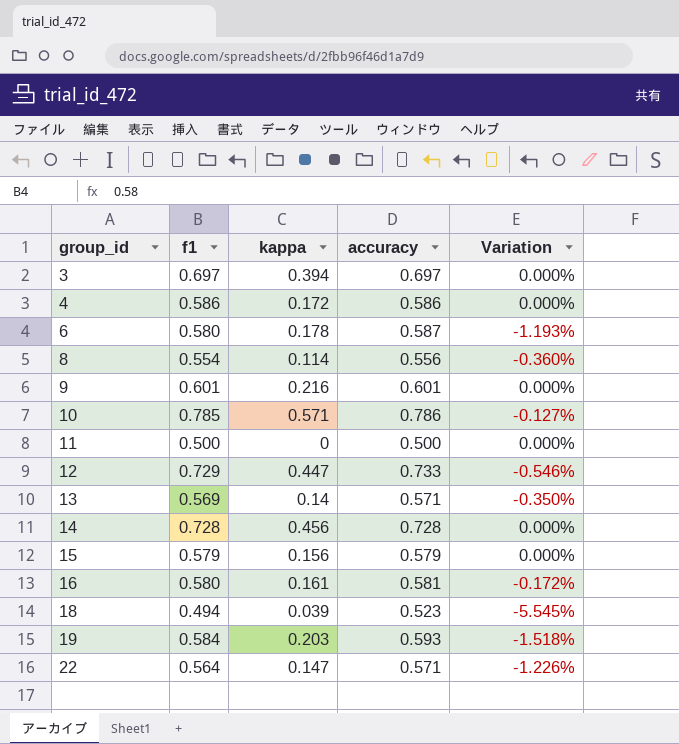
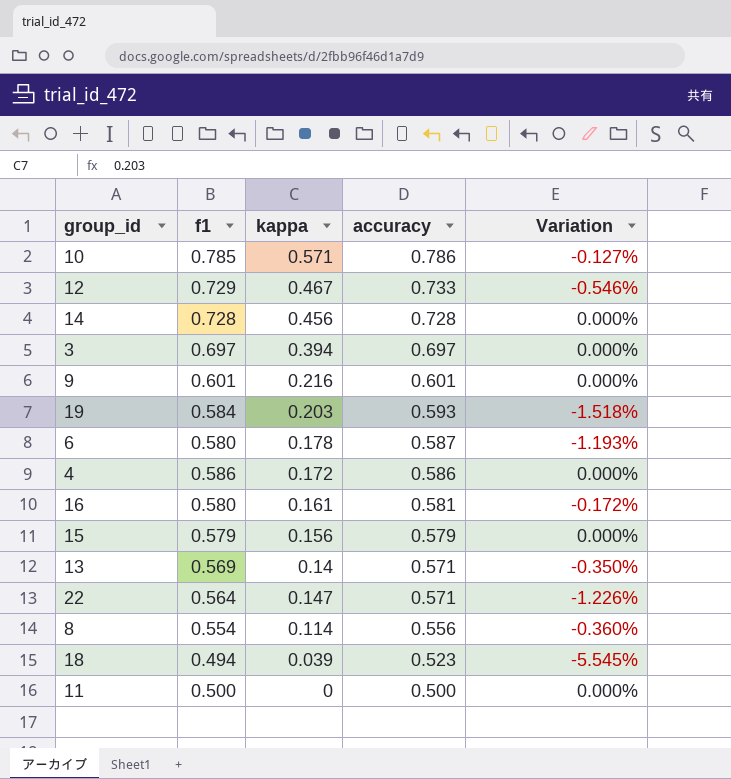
row order: group_id ascending -> accuracy descending
12 | kappa: 0.447 -> 0.467

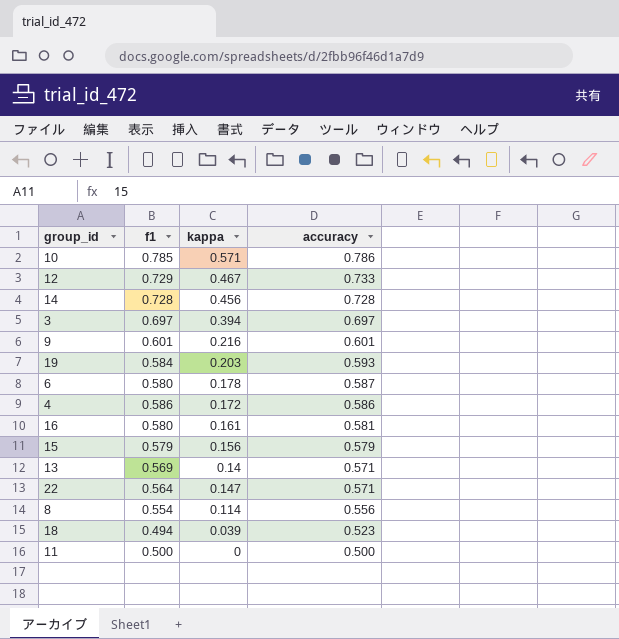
column Variation | formula: ([f1] - [accuracy]) / [accuracy] -> none

